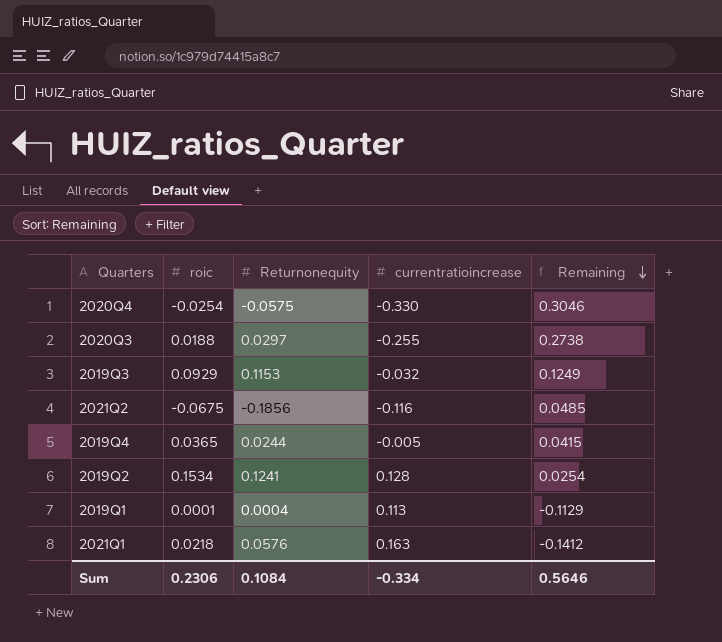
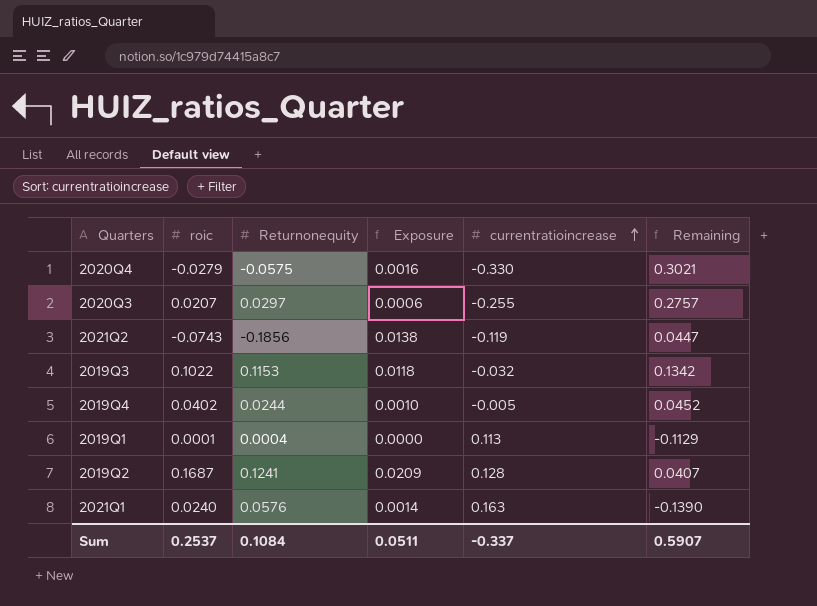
row order: Remaining descending -> currentratioincrease ascending
column Exposure | formula: none -> [roic] * [Returnonequity]
2020Q4 | roic: -0.0254 -> -0.0279
2020Q4 | Remaining: 0.3046 -> 0.3021
2020Q3 | roic: 0.0188 -> 0.0207
2020Q3 | Remaining: 0.2738 -> 0.2757
2021Q2 | roic: -0.0675 -> -0.0743
2021Q2 | currentratioincrease: -0.116 -> -0.119
2021Q2 | Remaining: 0.0485 -> 0.0447
2019Q3 | roic: 0.0929 -> 0.1022
2019Q3 | Remaining: 0.1249 -> 0.1342
2019Q4 | roic: 0.0365 -> 0.0402
2019Q4 | Remaining: 0.0415 -> 0.0452
2019Q2 | roic: 0.1534 -> 0.1687
2019Q2 | Remaining: 0.0254 -> 0.0407
2021Q1 | roic: 0.0218 -> 0.0240
2021Q1 | Remaining: -0.1412 -> -0.1390
Sum | roic: 0.2306 -> 0.2537
Sum | currentratioincrease: -0.334 -> -0.337
Sum | Remaining: 0.5646 -> 0.5907

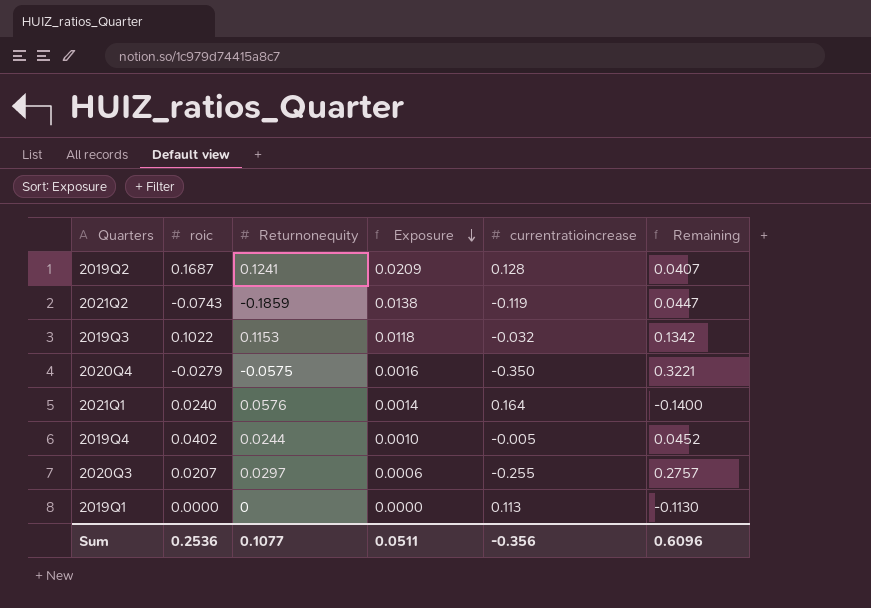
row order: currentratioincrease ascending -> Exposure descending
2021Q2 | Returnonequity: -0.1856 -> -0.1859
2020Q4 | currentratioincrease: -0.330 -> -0.350
2020Q4 | Remaining: 0.3021 -> 0.3221
2021Q1 | currentratioincrease: 0.163 -> 0.164
2021Q1 | Remaining: -0.1390 -> -0.1400
2019Q1 | roic: 0.0001 -> 0.0000
2019Q1 | Returnonequity: 0.0004 -> 0
2019Q1 | Remaining: -0.1129 -> -0.1130
Sum | roic: 0.2537 -> 0.2536
Sum | Returnonequity: 0.1084 -> 0.1077
Sum | currentratioincrease: -0.337 -> -0.356
Sum | Remaining: 0.5907 -> 0.6096

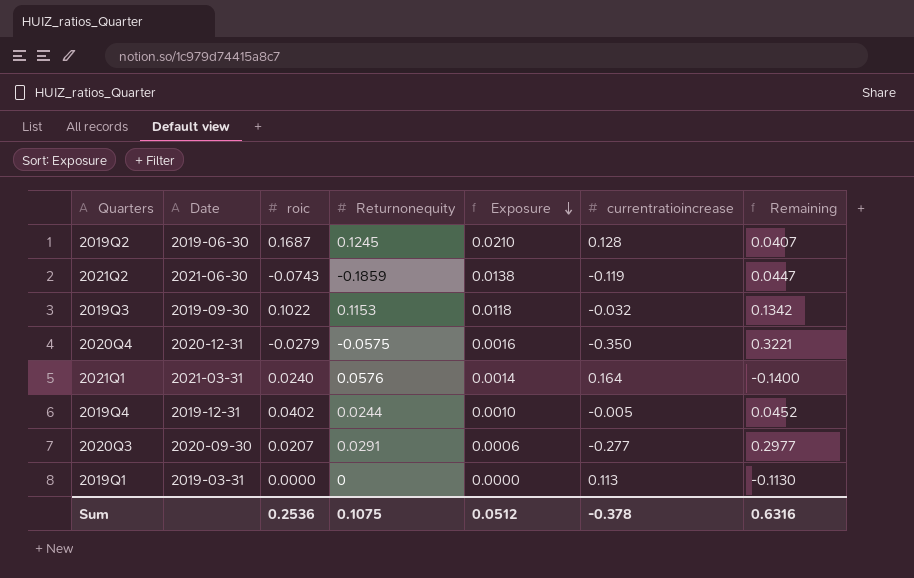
column Date | position: none -> 2
2019Q2 | Returnonequity: 0.1241 -> 0.1245
2019Q2 | Exposure: 0.0209 -> 0.0210
2020Q3 | Returnonequity: 0.0297 -> 0.0291
2020Q3 | currentratioincrease: -0.255 -> -0.277
2020Q3 | Remaining: 0.2757 -> 0.2977
Sum | Returnonequity: 0.1077 -> 0.1075
Sum | Exposure: 0.0511 -> 0.0512
Sum | currentratioincrease: -0.356 -> -0.378
Sum | Remaining: 0.6096 -> 0.6316

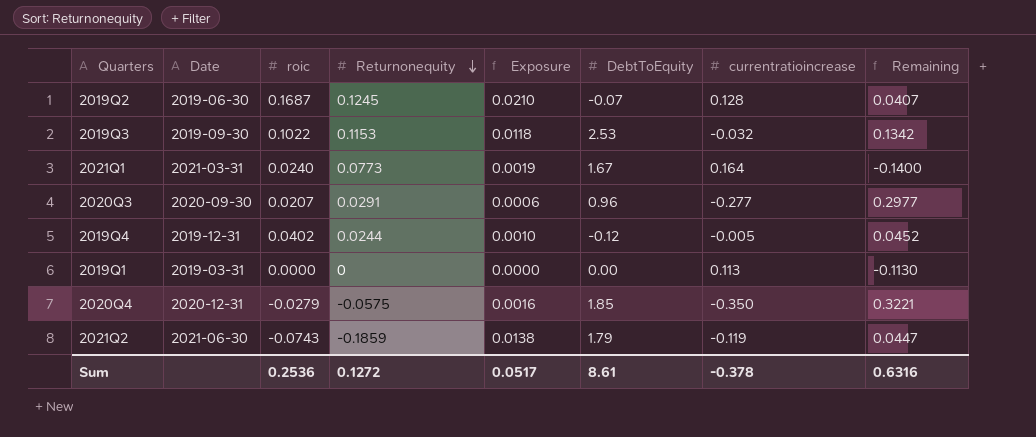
row order: Exposure descending -> Returnonequity descending
column DebtToEquity | position: none -> 6
2021Q1 | Returnonequity: 0.0576 -> 0.0773
2021Q1 | Exposure: 0.0014 -> 0.0019
Sum | Returnonequity: 0.1075 -> 0.1272
Sum | Exposure: 0.0512 -> 0.0517

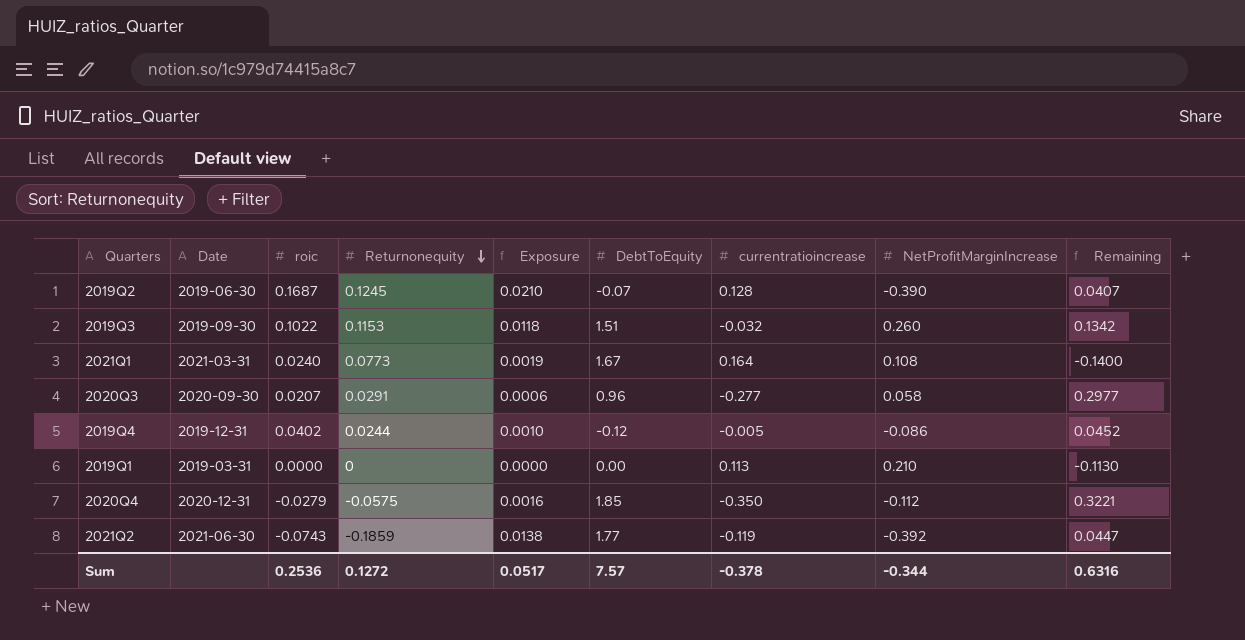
column NetProfitMarginIncrease | position: none -> 8
2019Q3 | DebtToEquity: 2.53 -> 1.51
2021Q2 | DebtToEquity: 1.79 -> 1.77
Sum | DebtToEquity: 8.61 -> 7.57

